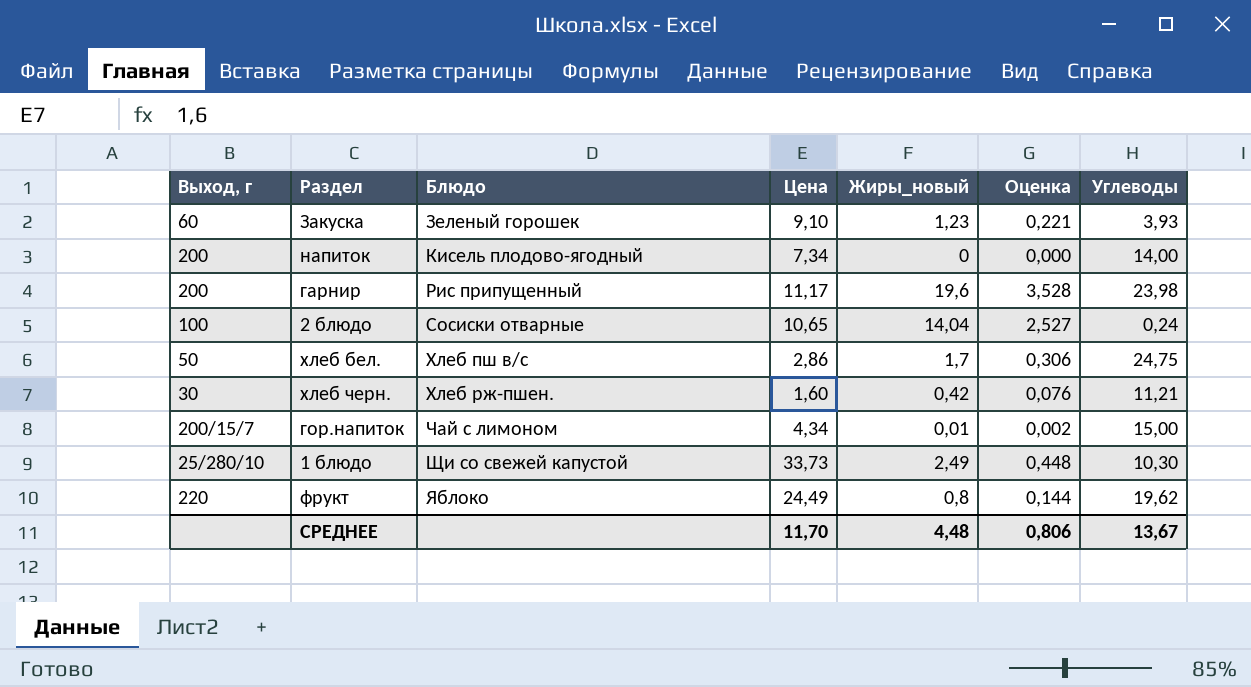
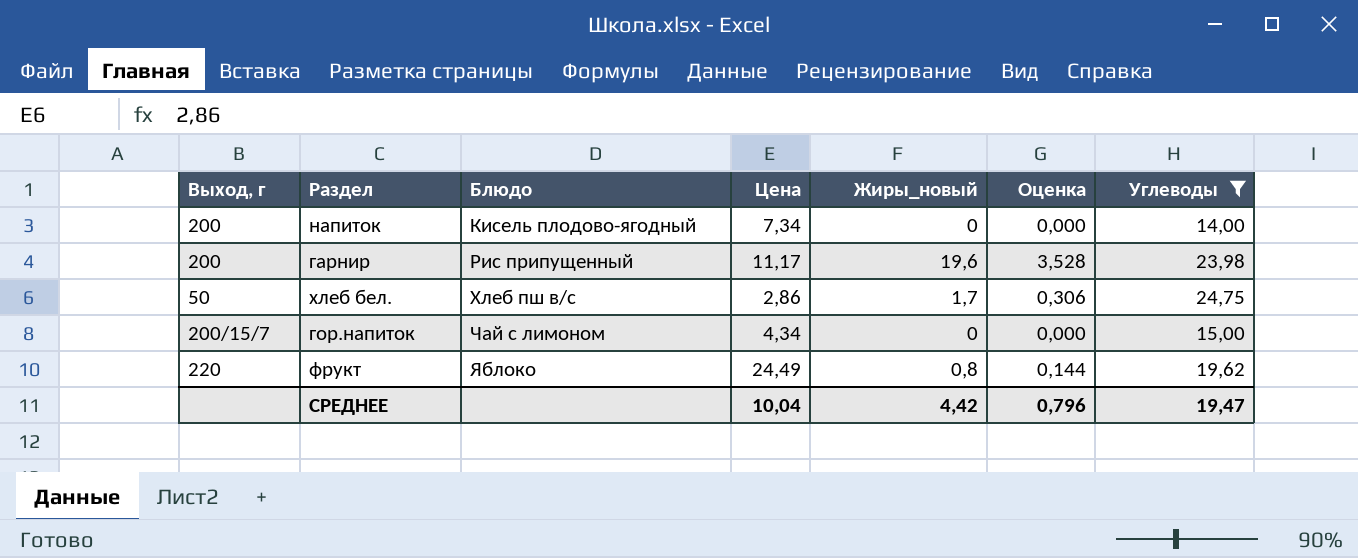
filter: none -> Углеводы >= 14,00
гор.напиток | Жиры_новый: 0,01 -> 0
гор.напиток | Оценка: 0,002 -> 0,000
СРЕДНЕЕ | Цена: 11,70 -> 10,04
СРЕДНЕЕ | Жиры_новый: 4,48 -> 4,42
СРЕДНЕЕ | Оценка: 0,806 -> 0,796
СРЕДНЕЕ | Углеводы: 13,67 -> 19,47

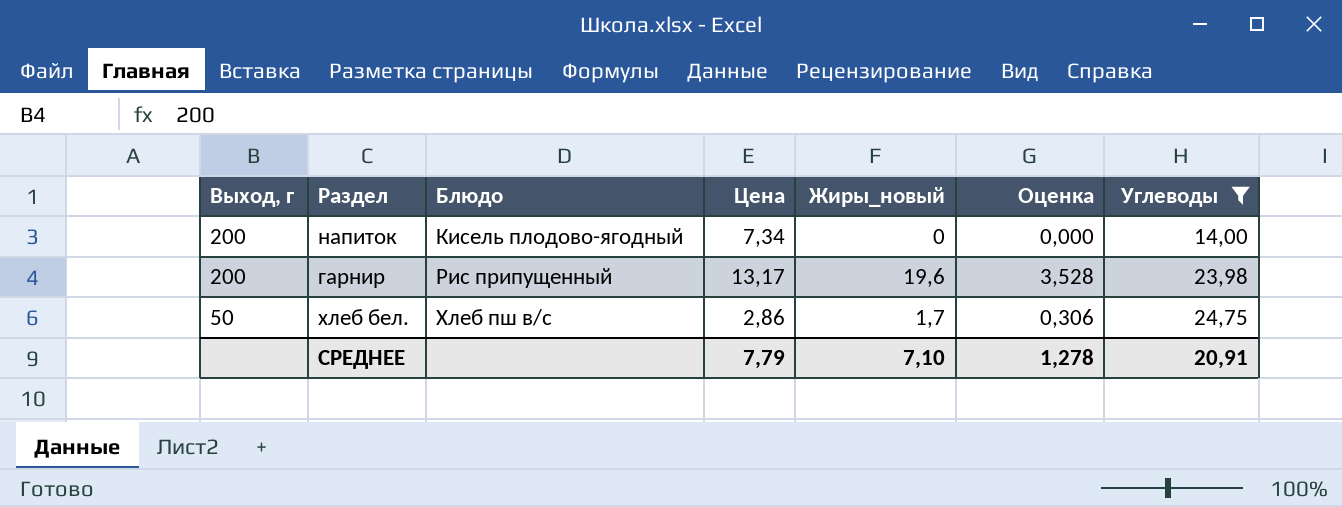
row гор.напиток: 200/15/7 | Чай с лимоном | 4,34 | 0 | 0,000 | 15,00 -> none
row фрукт: 220 | Яблоко | 24,49 | 0,8 | 0,144 | 19,62 -> none
гарнир | Цена: 11,17 -> 13,17
СРЕДНЕЕ | Цена: 10,04 -> 7,79
СРЕДНЕЕ | Жиры_новый: 4,42 -> 7,10
СРЕДНЕЕ | Оценка: 0,796 -> 1,278
СРЕДНЕЕ | Углеводы: 19,47 -> 20,91

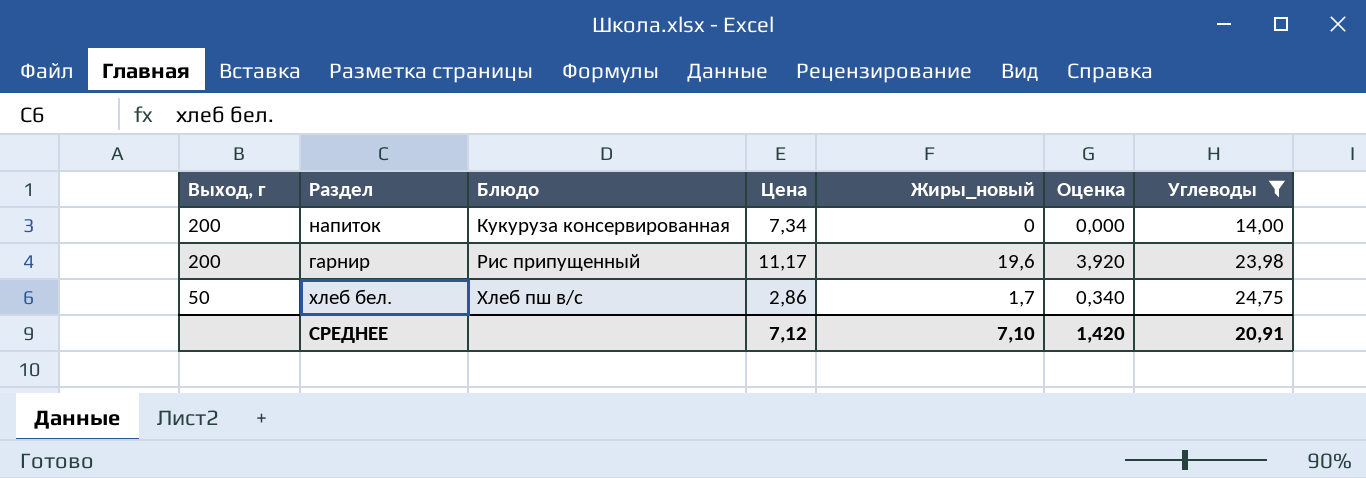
column Оценка | formula: [Жиры_новый] * 0,18 -> [Жиры_новый] * 0,2
напиток | Блюдо: Кисель плодово-ягодный -> Кукуруза консервированная
гарнир | Цена: 13,17 -> 11,17
СРЕДНЕЕ | Цена: 7,79 -> 7,12
СРЕДНЕЕ | Оценка: 1,278 -> 1,420

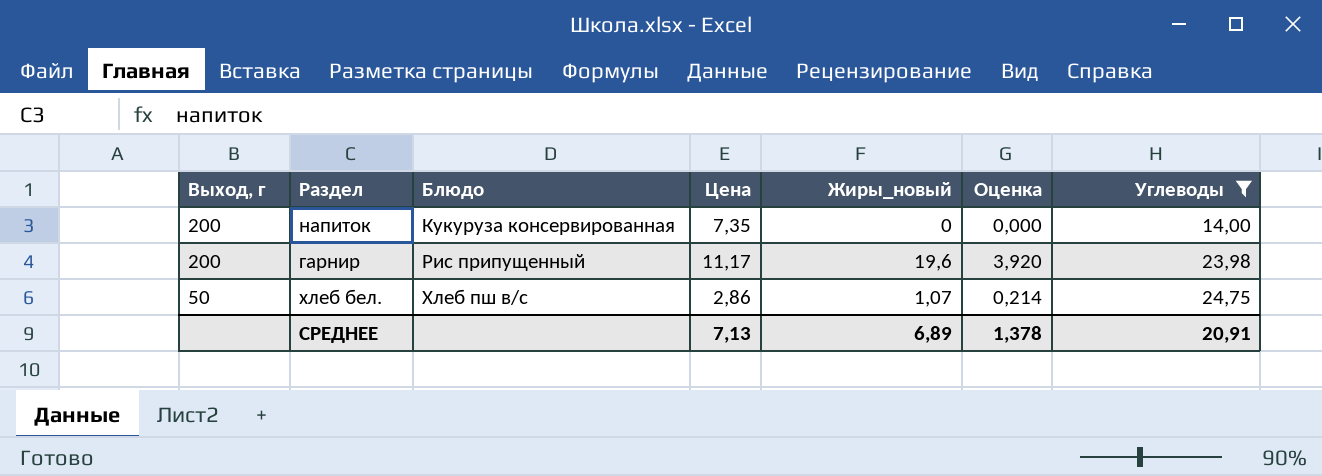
напиток | Цена: 7,34 -> 7,35
хлеб бел. | Жиры_новый: 1,7 -> 1,07
хлеб бел. | Оценка: 0,340 -> 0,214
СРЕДНЕЕ | Цена: 7,12 -> 7,13
СРЕДНЕЕ | Жиры_новый: 7,10 -> 6,89
СРЕДНЕЕ | Оценка: 1,420 -> 1,378

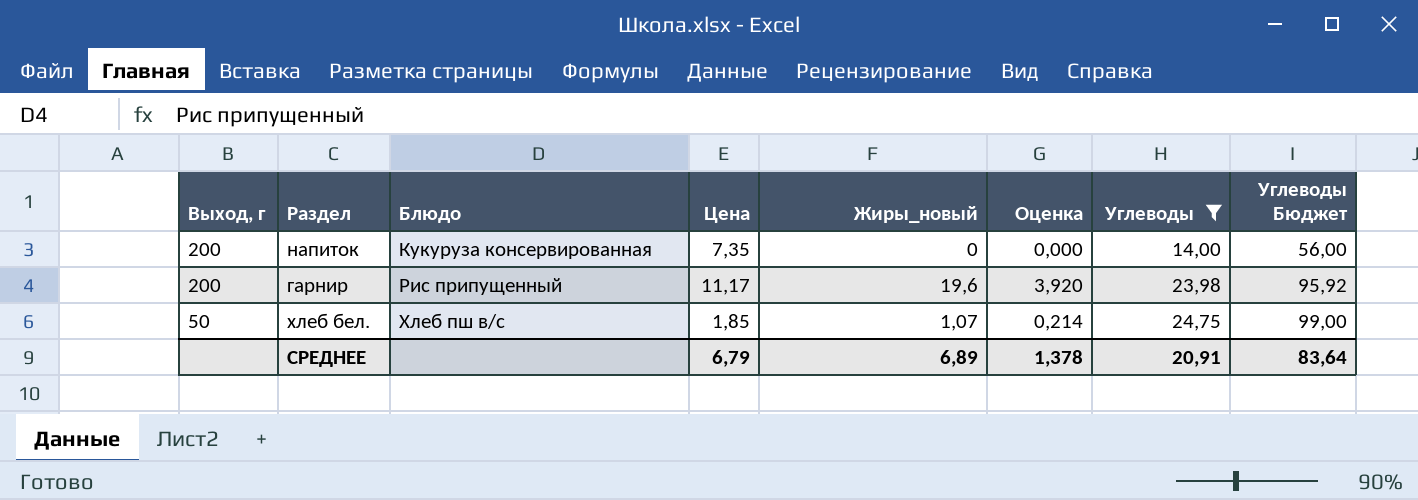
column Углеводы Бюджет | formula: none -> [Углеводы] * 4
хлеб бел. | Цена: 2,86 -> 1,85
СРЕДНЕЕ | Цена: 7,13 -> 6,79

